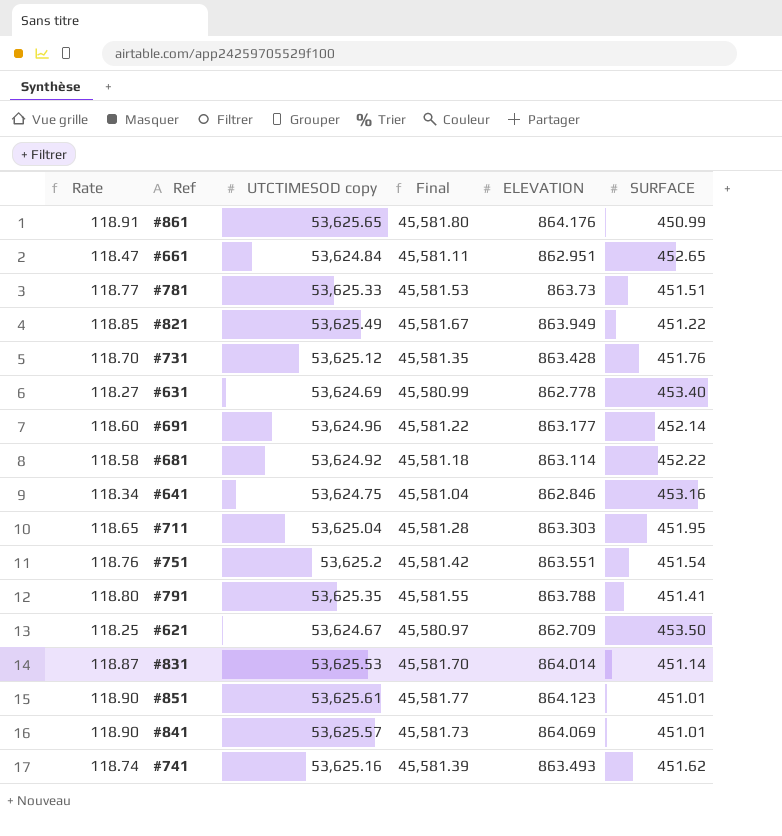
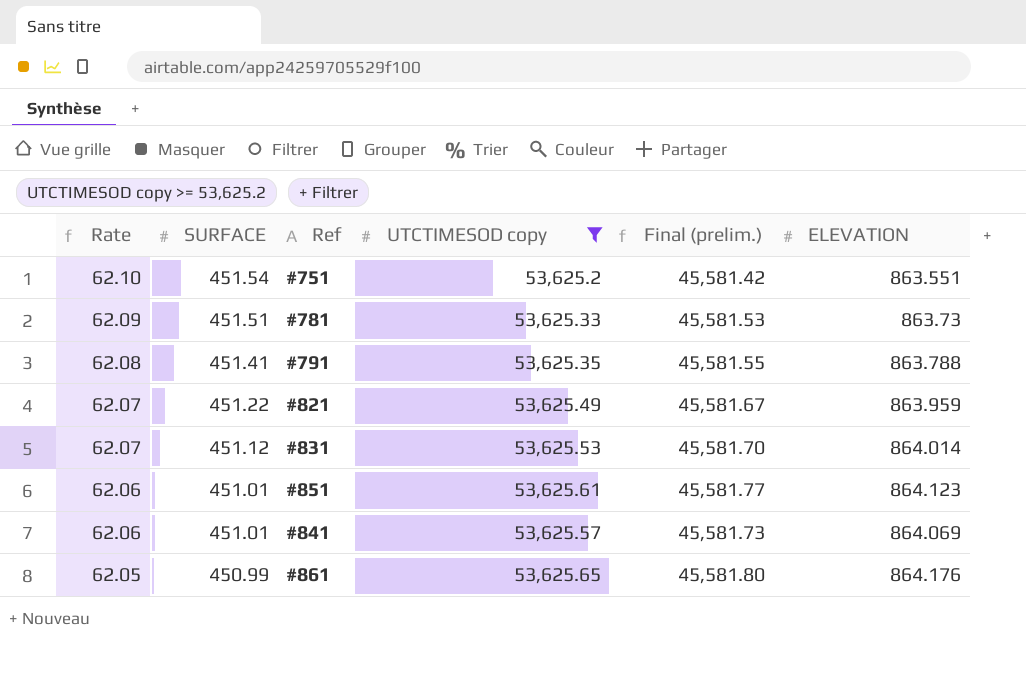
filter: none -> UTCTIMESOD copy >= 53,625.2
row order: none -> Rate descending
column Rate | formula: [UTCTIMESOD copy] / [SURFACE] -> [UTCTIMESOD copy] / [ELEVATION]
column SURFACE | position: 6 -> 2
column name: Final -> Final (prelim.)
#821 | ELEVATION: 863.949 -> 863.959
#831 | SURFACE: 451.14 -> 451.12

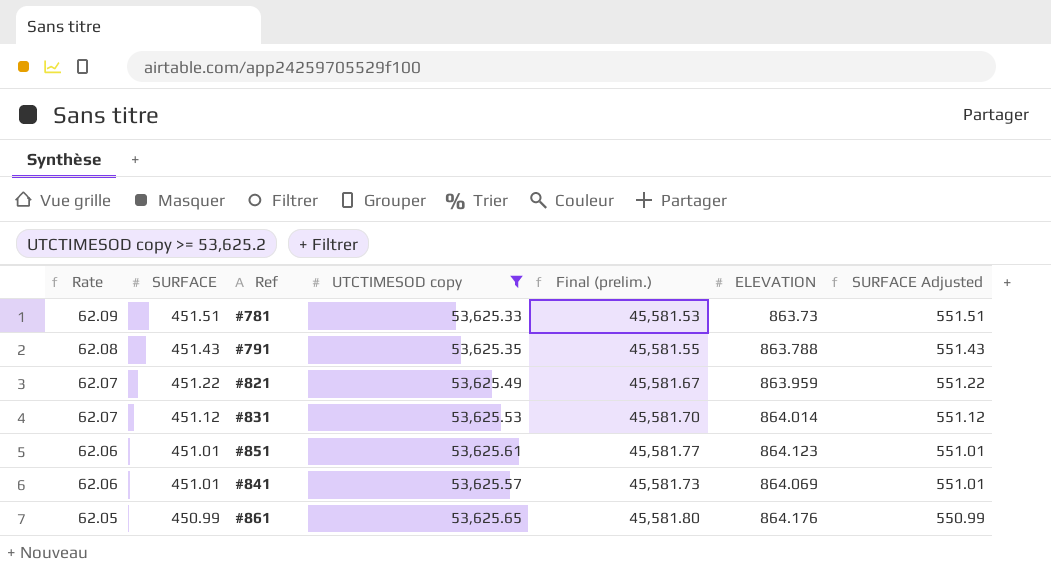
column SURFACE Adjusted | formula: none -> [SURFACE] + 100
row #751: 62.10 | 451.54 | 53,625.2 | 45,581.42 | 863.551 -> none
#791 | SURFACE: 451.41 -> 451.43

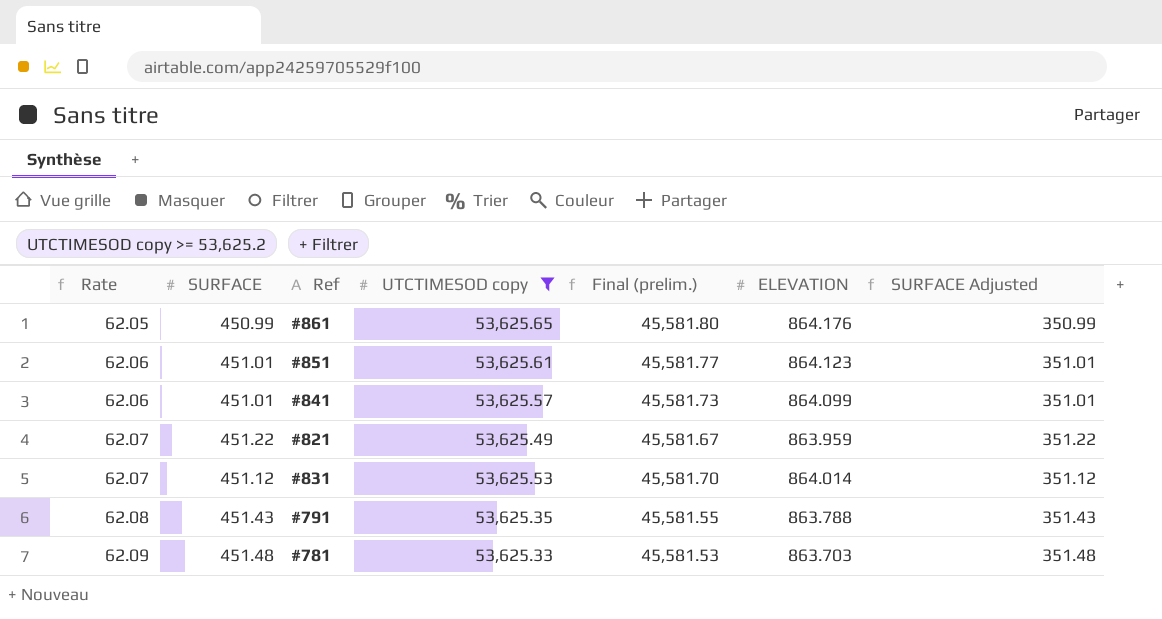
row order: Rate descending -> Rate ascending
column SURFACE Adjusted | formula: [SURFACE] + 100 -> [SURFACE] - 100
#841 | ELEVATION: 864.069 -> 864.099
#781 | SURFACE: 451.51 -> 451.48
#781 | ELEVATION: 863.73 -> 863.703

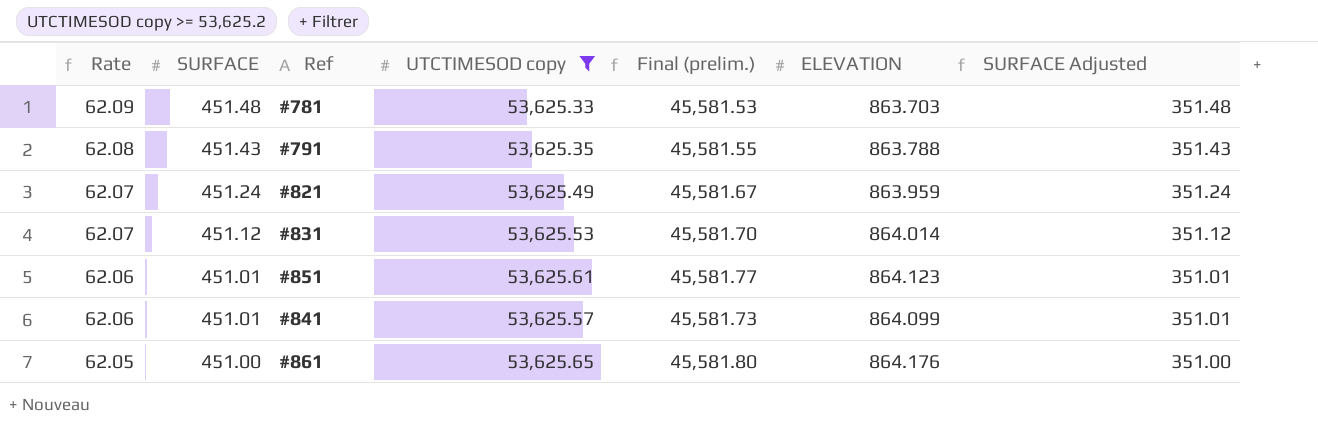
row order: Rate ascending -> Rate descending
#821 | SURFACE: 451.22 -> 451.24
#821 | SURFACE Adjusted: 351.22 -> 351.24
#861 | SURFACE: 450.99 -> 451.00
#861 | SURFACE Adjusted: 350.99 -> 351.00

